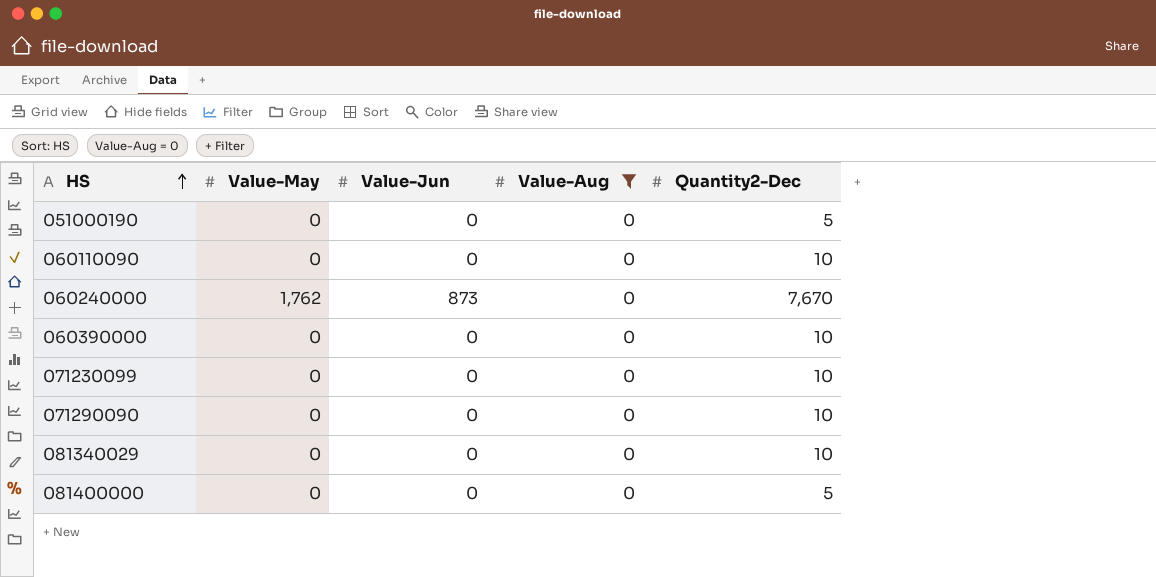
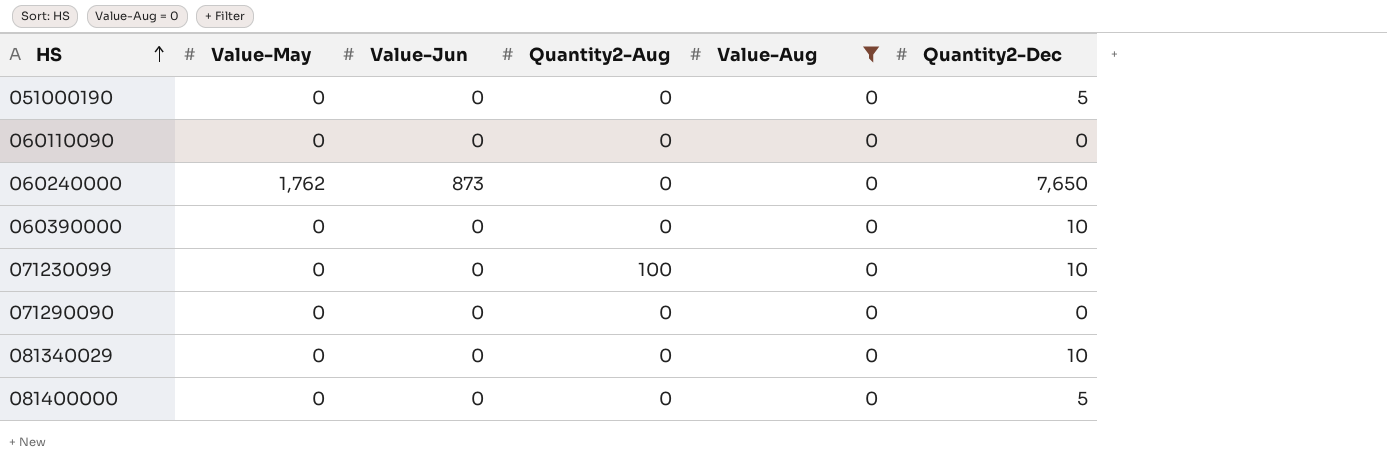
column Quantity2-Aug | position: none -> 4
060110090 | Quantity2-Dec: 10 -> 0
060240000 | Quantity2-Dec: 7,670 -> 7,650
071290090 | Quantity2-Dec: 10 -> 0

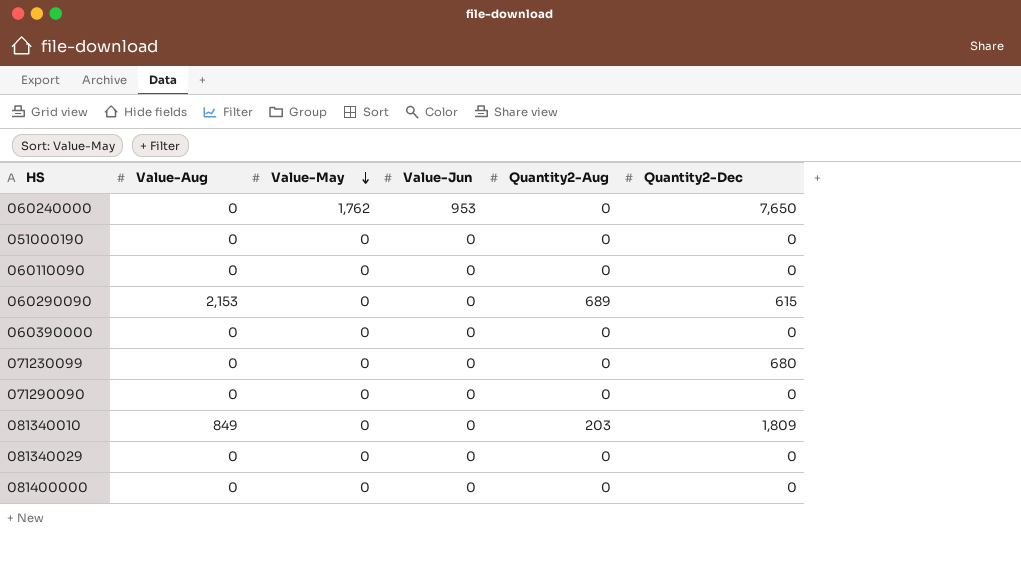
filter: Value-Aug = 0 -> none
row order: HS ascending -> Value-May descending
column Value-Aug | position: 5 -> 2
060240000 | Value-Jun: 873 -> 953
051000190 | Quantity2-Dec: 5 -> 0
060390000 | Quantity2-Dec: 10 -> 0
071230099 | Quantity2-Aug: 100 -> 0
071230099 | Quantity2-Dec: 10 -> 680
081340029 | Quantity2-Dec: 10 -> 0
081400000 | Quantity2-Dec: 5 -> 0

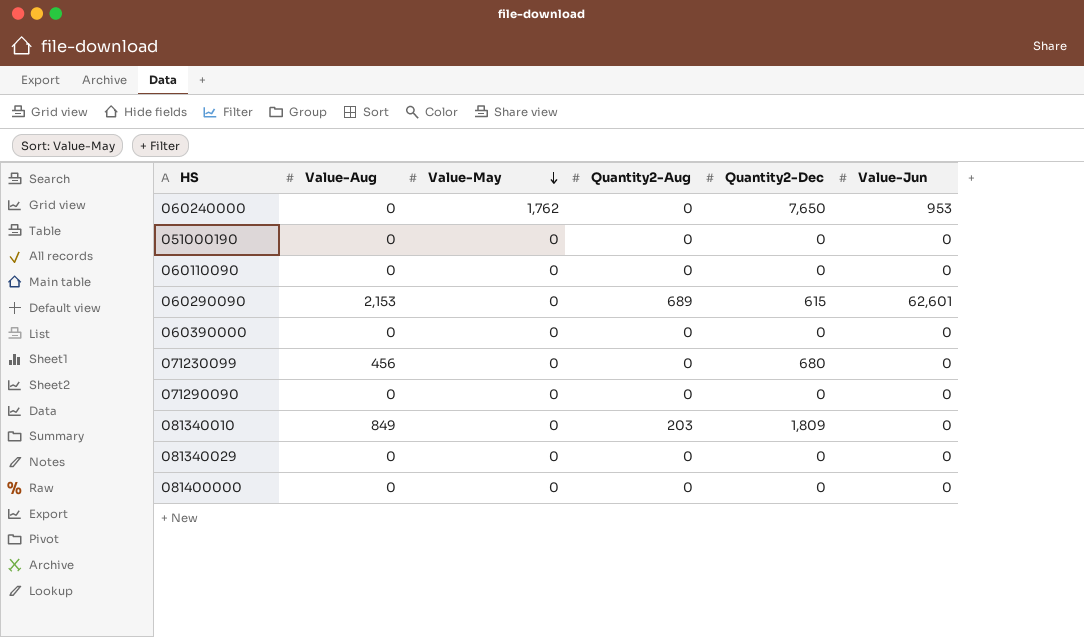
column Value-Jun | position: 4 -> 6
060290090 | Value-Jun: 0 -> 62,601
071230099 | Value-Aug: 0 -> 456

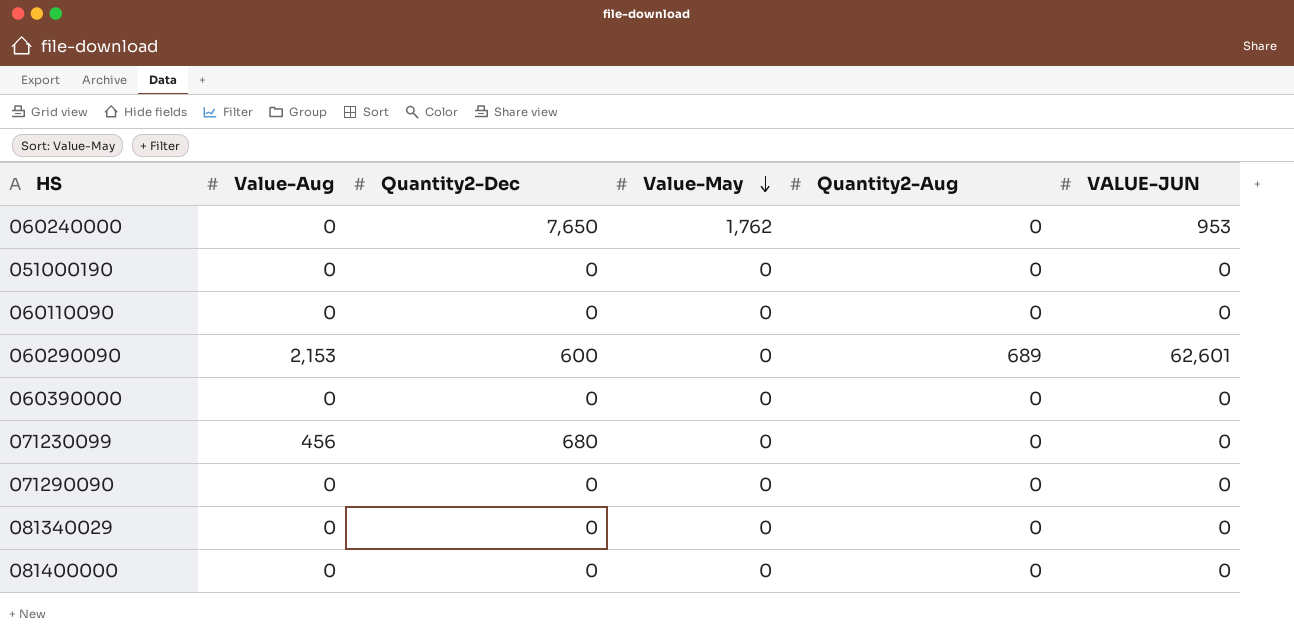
column Quantity2-Dec | position: 5 -> 3
column name: Value-Jun -> VALUE-JUN
row 081340010: 849 | 0 | 203 | 1,809 | 0 -> none
060290090 | Quantity2-Dec: 615 -> 600

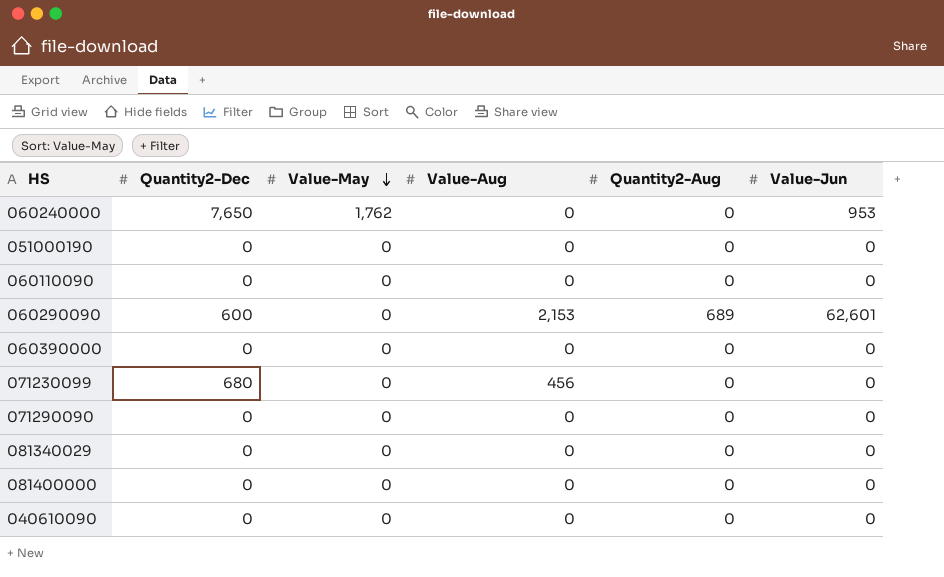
column Value-Aug | position: 2 -> 4
column name: VALUE-JUN -> Value-Jun
row 040610090: none -> 0 | 0 | 0 | 0 | 0

